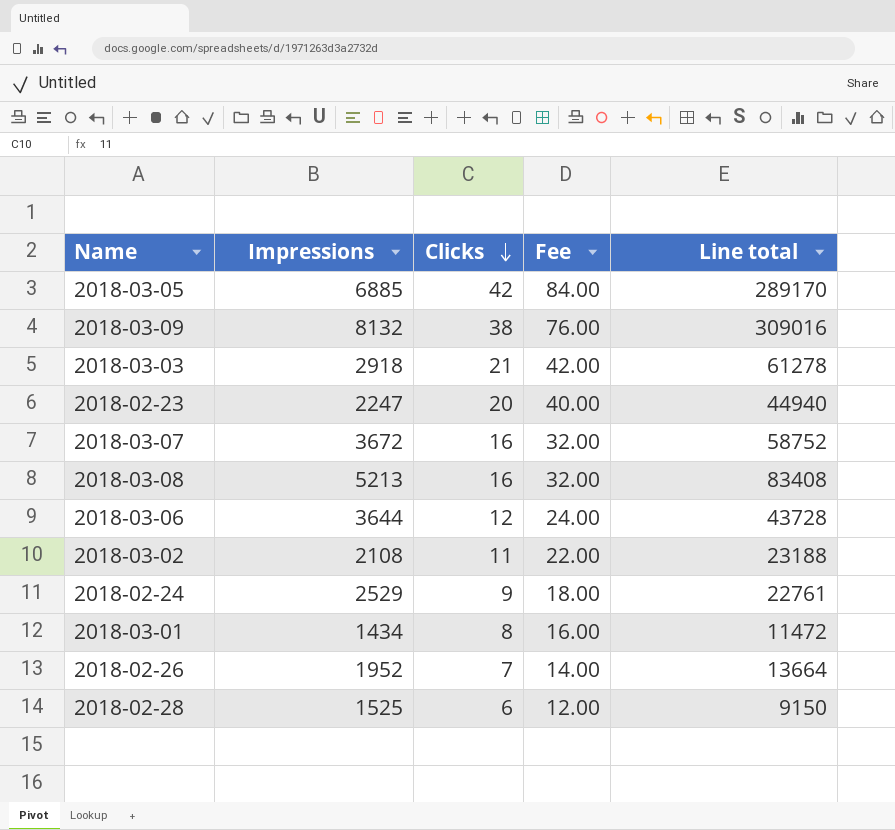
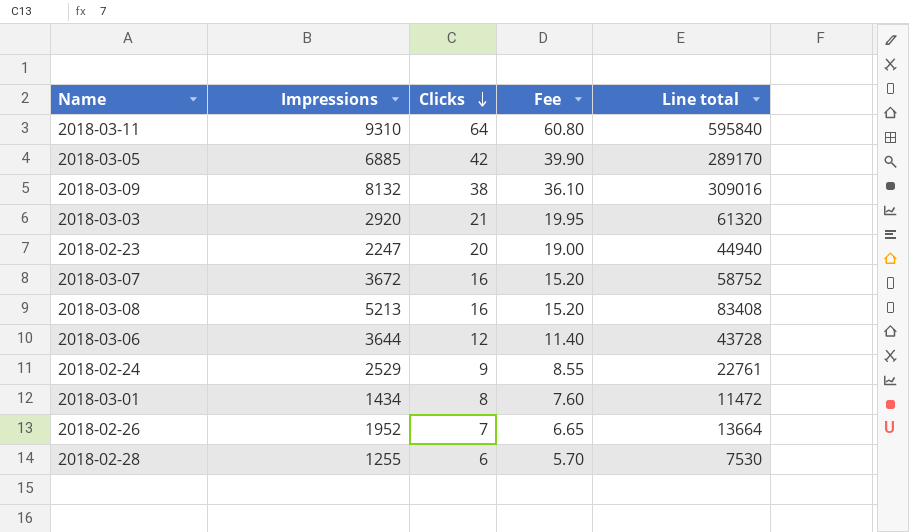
column Fee | formula: [Clicks] * 2 -> [Clicks] * 0.95
row 2018-03-02: 2108 | 11 | 22.00 | 23188 -> none
row 2018-03-11: none -> 9310 | 64 | 60.80 | 595840
2018-03-03 | Impressions: 2918 -> 2920
2018-03-03 | Line total: 61278 -> 61320
2018-02-28 | Impressions: 1525 -> 1255
2018-02-28 | Line total: 9150 -> 7530

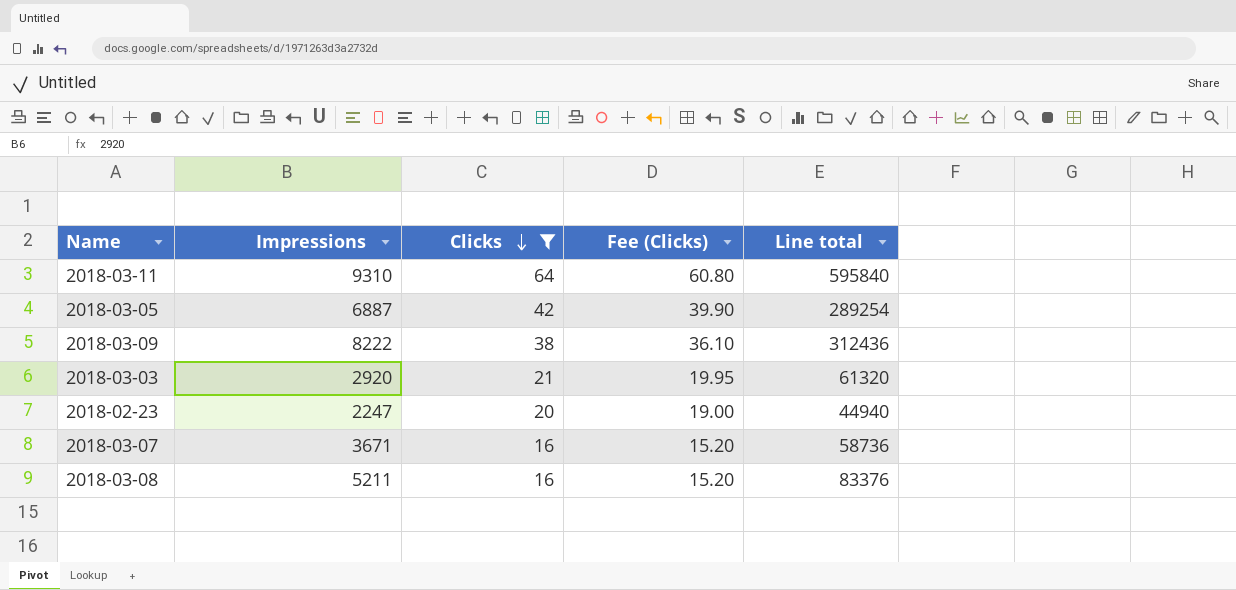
filter: none -> Clicks >= 16
column name: Fee -> Fee (Clicks)
2018-03-05 | Impressions: 6885 -> 6887
2018-03-05 | Line total: 289170 -> 289254
2018-03-09 | Impressions: 8132 -> 8222
2018-03-09 | Line total: 309016 -> 312436
2018-03-07 | Impressions: 3672 -> 3671
2018-03-07 | Line total: 58752 -> 58736
2018-03-08 | Impressions: 5213 -> 5211
2018-03-08 | Line total: 83408 -> 83376

